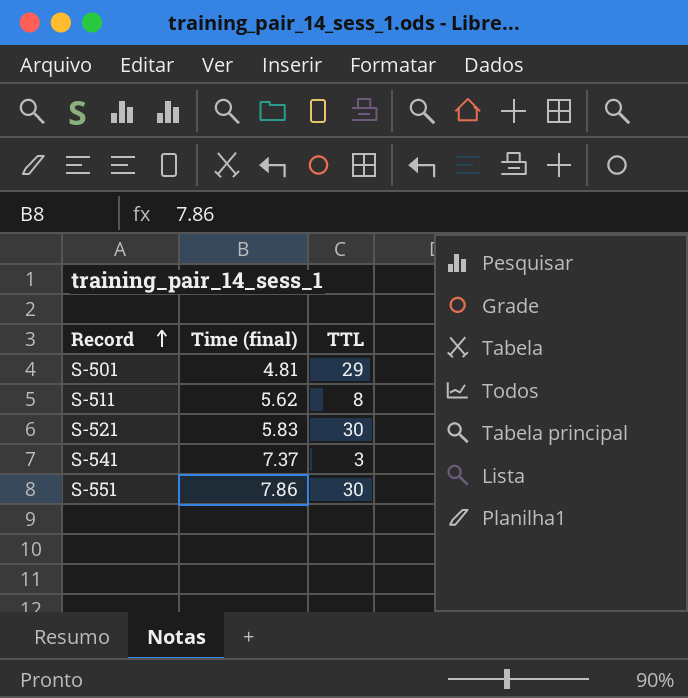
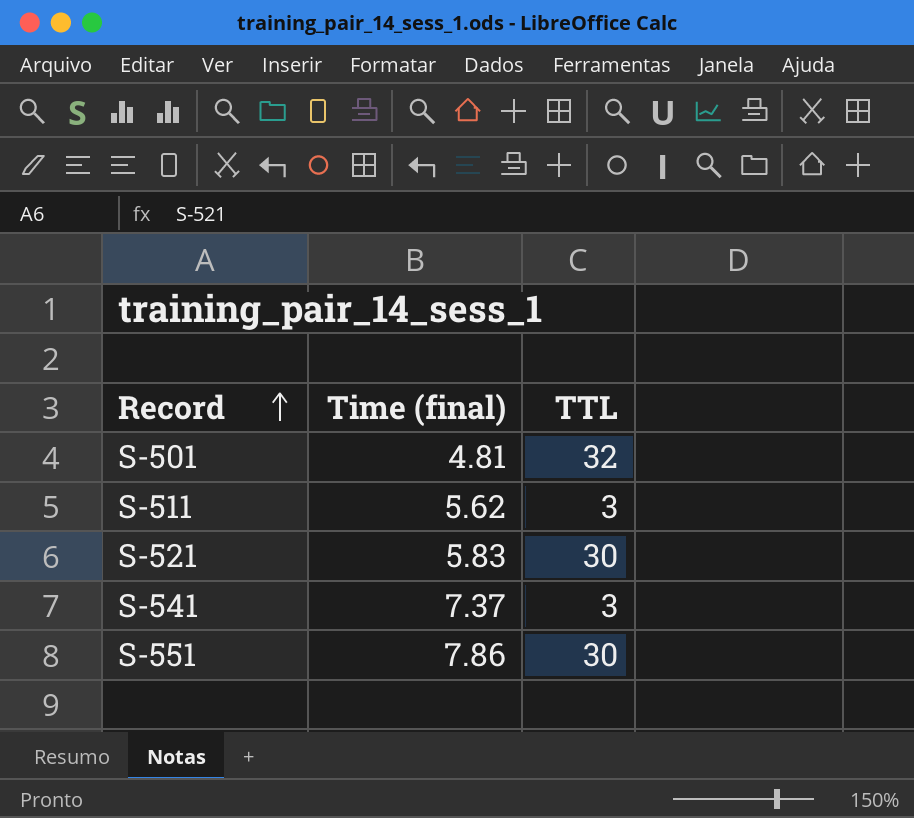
S-501 | TTL: 29 -> 32
S-511 | TTL: 8 -> 3

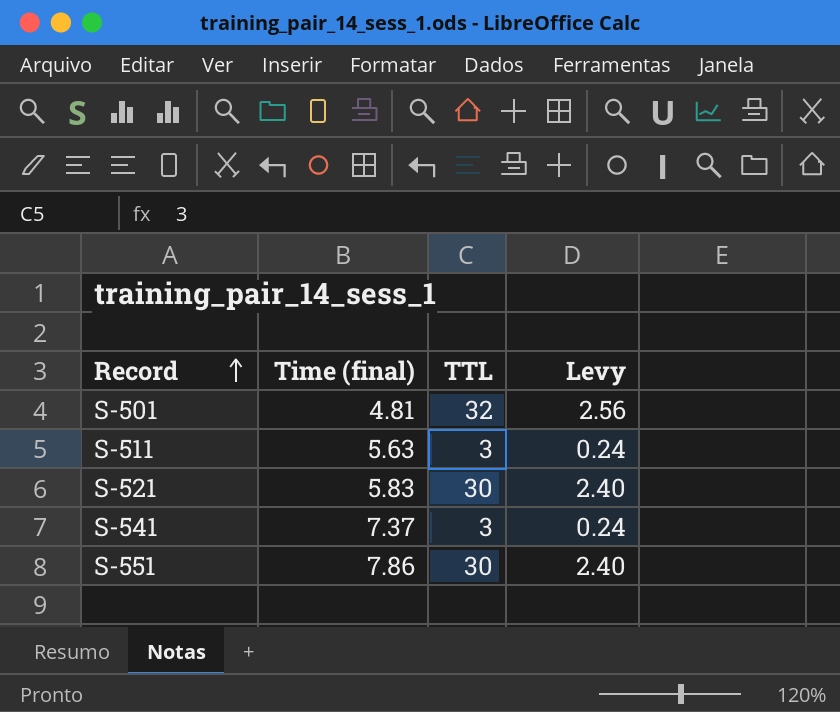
column Levy | formula: none -> [TTL] * 0.08
S-511 | Time (final): 5.62 -> 5.63

